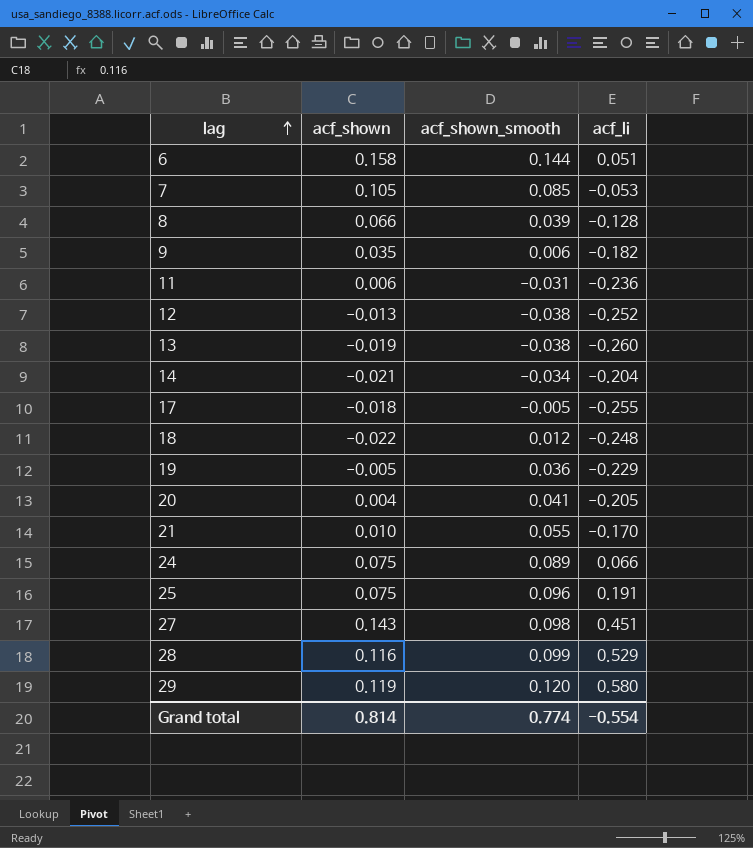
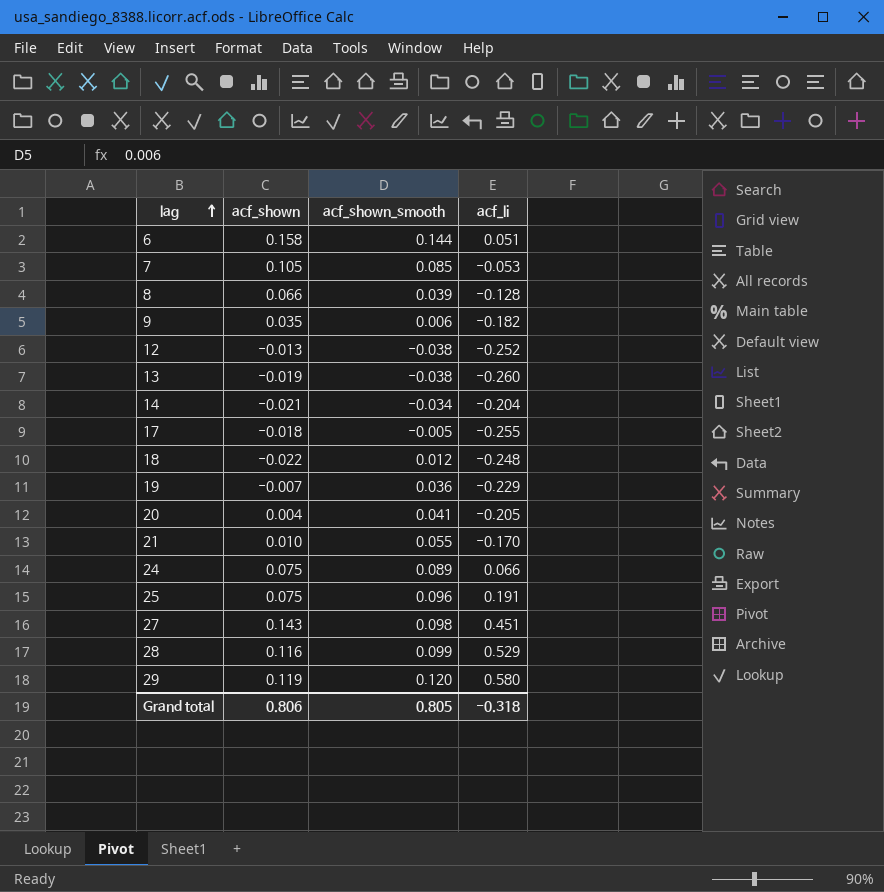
row 11: 0.006 | -0.031 | -0.236 -> none
19 | acf_shown: -0.005 -> -0.007
Grand total | acf_shown: 0.814 -> 0.806
Grand total | acf_shown_smooth: 0.774 -> 0.805
Grand total | acf_li: -0.554 -> -0.318

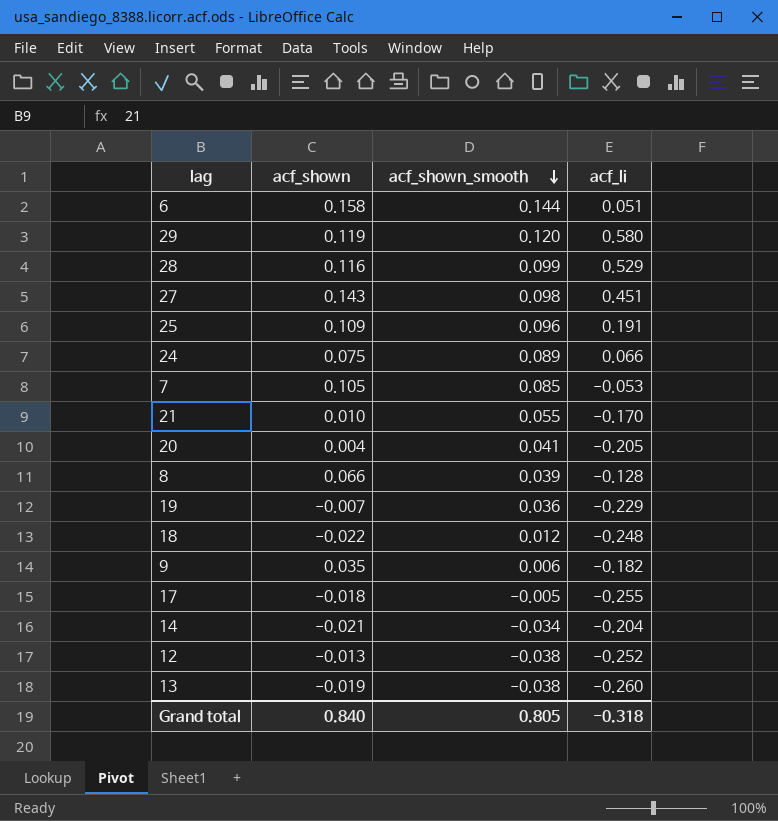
row order: lag ascending -> acf_shown_smooth descending
25 | acf_shown: 0.075 -> 0.109
Grand total | acf_shown: 0.806 -> 0.840

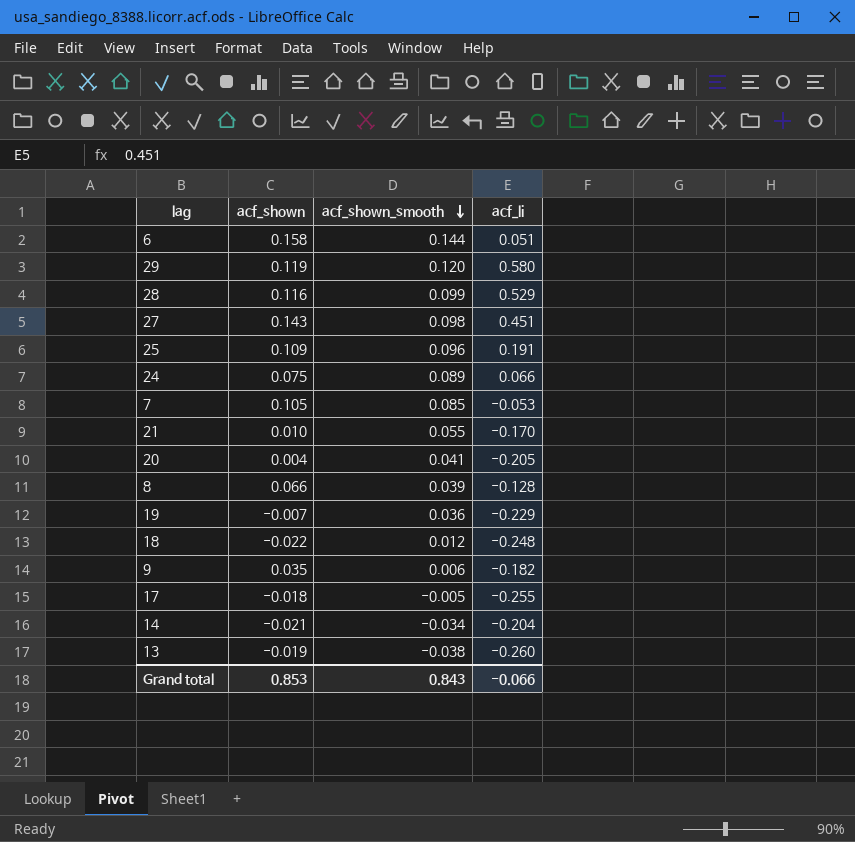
row 12: -0.013 | -0.038 | -0.252 -> none
Grand total | acf_shown: 0.840 -> 0.853
Grand total | acf_shown_smooth: 0.805 -> 0.843
Grand total | acf_li: -0.318 -> -0.066

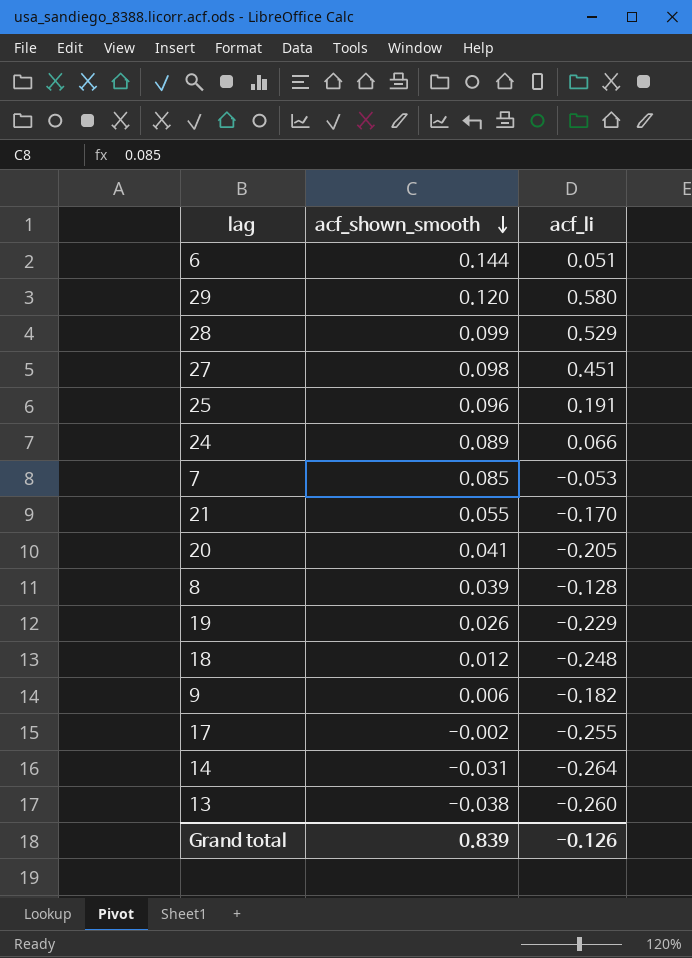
column acf_shown | position: 2 -> none
19 | acf_shown_smooth: 0.036 -> 0.026
17 | acf_shown_smooth: -0.005 -> -0.002
14 | acf_shown_smooth: -0.034 -> -0.031
14 | acf_li: -0.204 -> -0.264
Grand total | acf_shown_smooth: 0.843 -> 0.839
Grand total | acf_li: -0.066 -> -0.126

